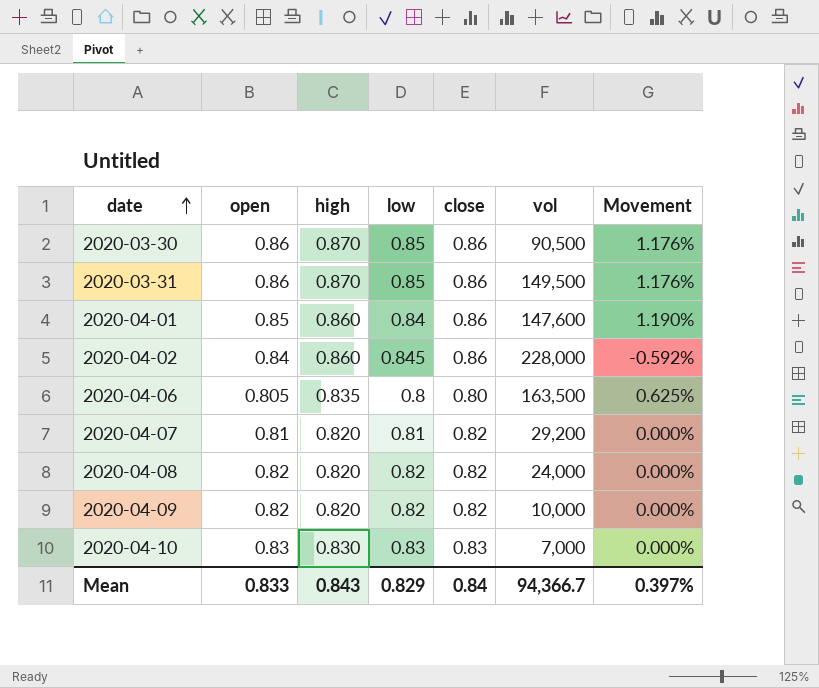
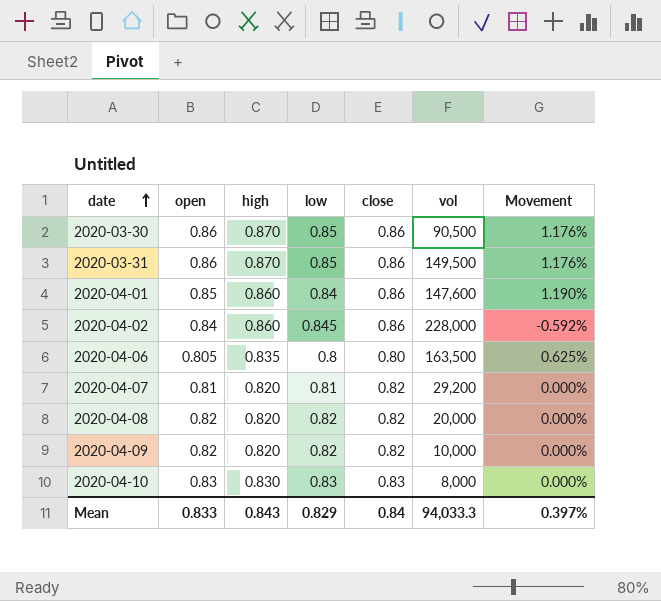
2020-04-08 | vol: 24,000 -> 20,000
2020-04-10 | vol: 7,000 -> 8,000
Mean | vol: 94,366.7 -> 94,033.3

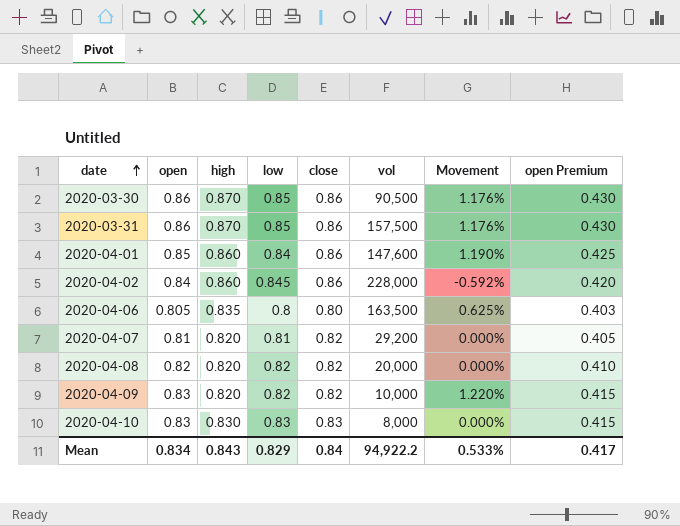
column open Premium | formula: none -> [open] * 0.5
2020-03-31 | vol: 149,500 -> 157,500
2020-04-09 | open: 0.82 -> 0.83
2020-04-09 | Movement: 0.000% -> 1.220%
Mean | open: 0.833 -> 0.834
Mean | vol: 94,033.3 -> 94,922.2
Mean | Movement: 0.397% -> 0.533%

